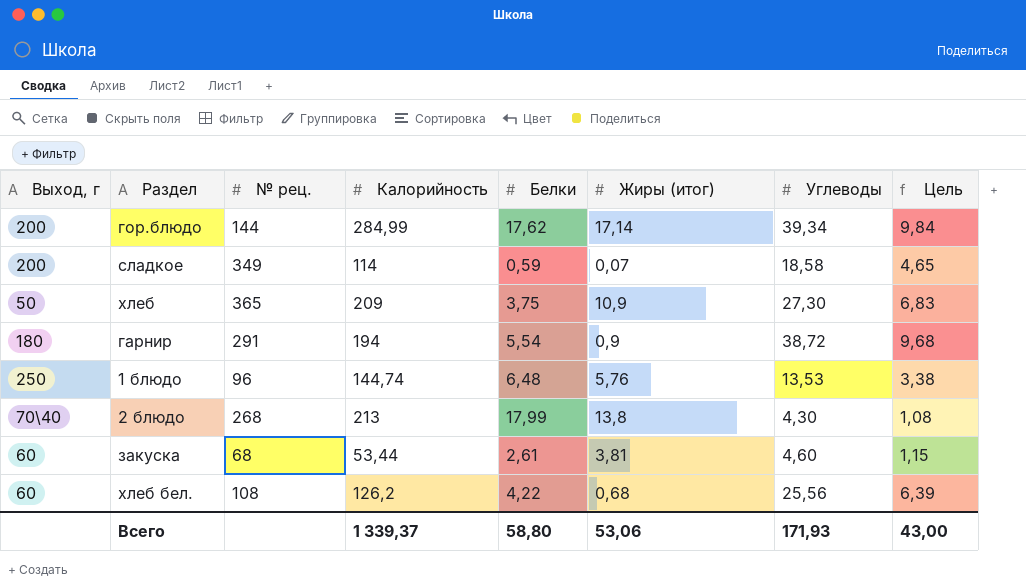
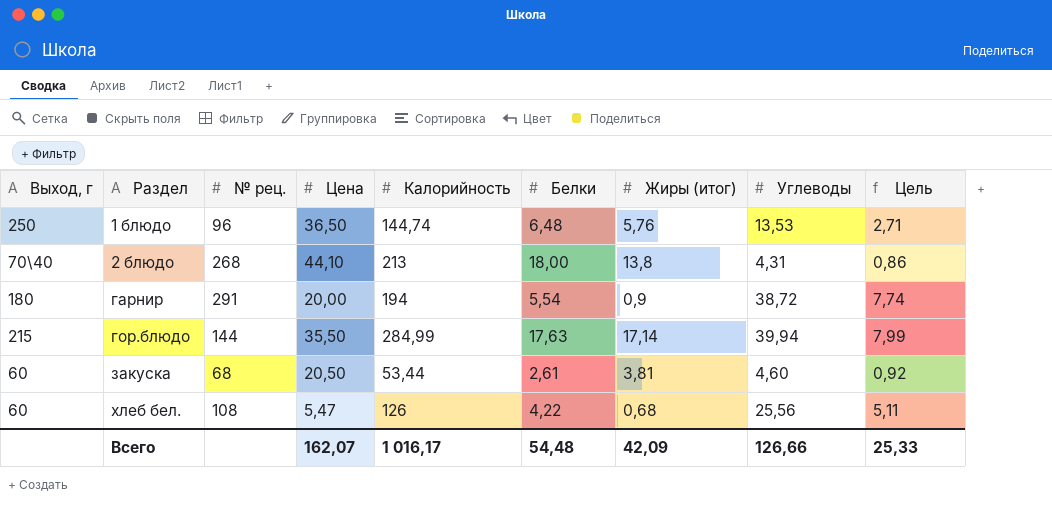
row order: none -> Раздел ascending
column Цена | position: none -> 4
column Цель | formula: [Углеводы] * 0,25 -> [Углеводы] * 0,2
row сладкое: 200 | 349 | 114 | 0,59 | 0,07 | 18,58 | 4,65 -> none
row хлеб: 50 | 365 | 209 | 3,75 | 10,9 | 27,30 | 6,83 -> none
2 блюдо | Белки: 17,99 -> 18,00
2 блюдо | Углеводы: 4,30 -> 4,31
гор.блюдо | Выход, г: 200 -> 215
гор.блюдо | Белки: 17,62 -> 17,63
гор.блюдо | Углеводы: 39,34 -> 39,94
хлеб бел. | Калорийность: 126,2 -> 126
Всего | Калорийность: 1 339,37 -> 1 016,17
Всего | Белки: 58,80 -> 54,48
Всего | Жиры (итог): 53,06 -> 42,09
Всего | Углеводы: 171,93 -> 126,66
Всего | Цель: 43,00 -> 25,33

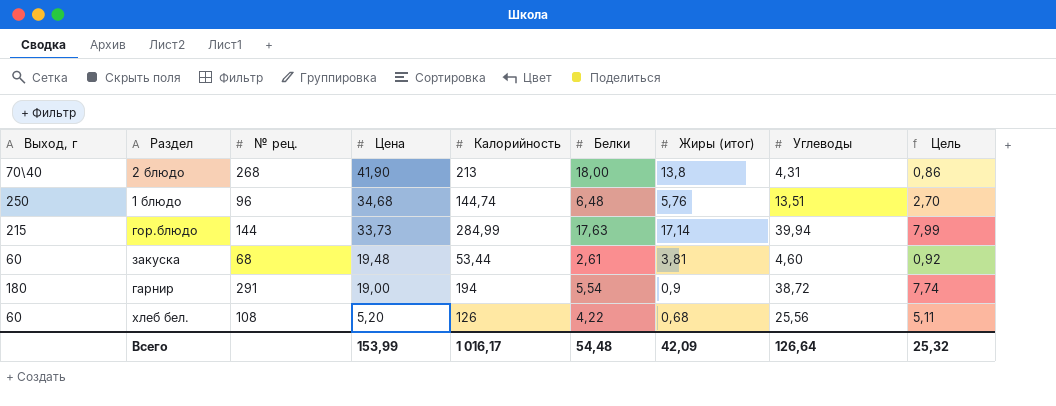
row order: Раздел ascending -> Цена descending
2 блюдо | Цена: 44,10 -> 41,90
1 блюдо | Цена: 36,50 -> 34,68
1 блюдо | Углеводы: 13,53 -> 13,51
1 блюдо | Цель: 2,71 -> 2,70
гор.блюдо | Цена: 35,50 -> 33,73
закуска | Цена: 20,50 -> 19,48
гарнир | Цена: 20,00 -> 19,00
хлеб бел. | Цена: 5,47 -> 5,20
Всего | Цена: 162,07 -> 153,99
Всего | Углеводы: 126,66 -> 126,64
Всего | Цель: 25,33 -> 25,32

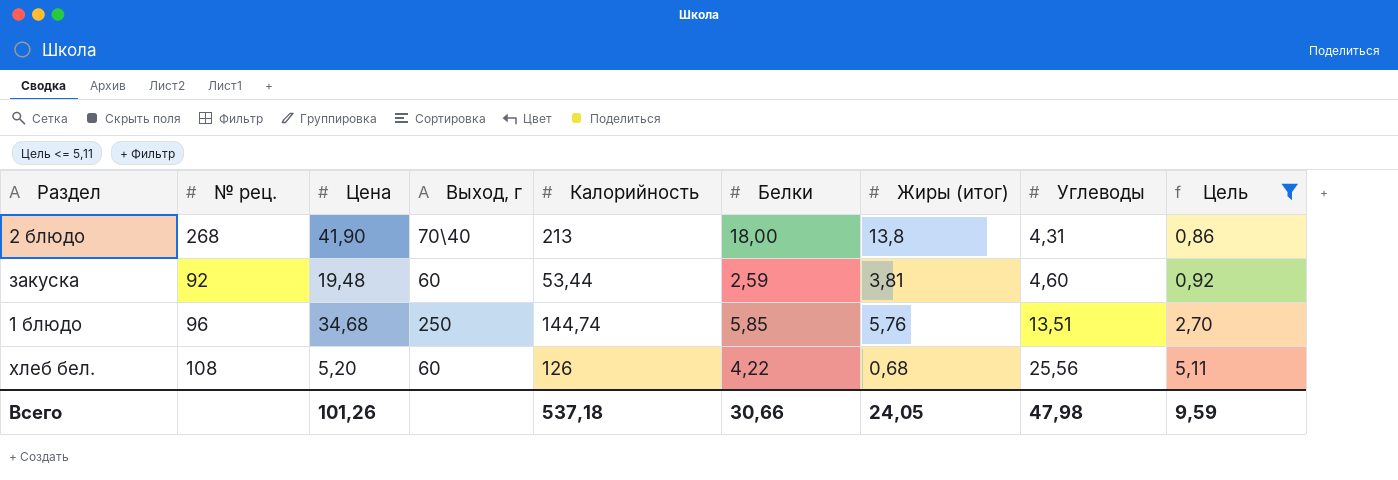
filter: none -> Цель <= 5,11
row order: Цена descending -> Углеводы ascending
column Выход, г | position: 1 -> 4
закуска | № рец.: 68 -> 92
закуска | Белки: 2,61 -> 2,59
1 блюдо | Белки: 6,48 -> 5,85
Всего | Цена: 153,99 -> 101,26
Всего | Калорийность: 1 016,17 -> 537,18
Всего | Белки: 54,48 -> 30,66
Всего | Жиры (итог): 42,09 -> 24,05
Всего | Углеводы: 126,64 -> 47,98
Всего | Цель: 25,32 -> 9,59

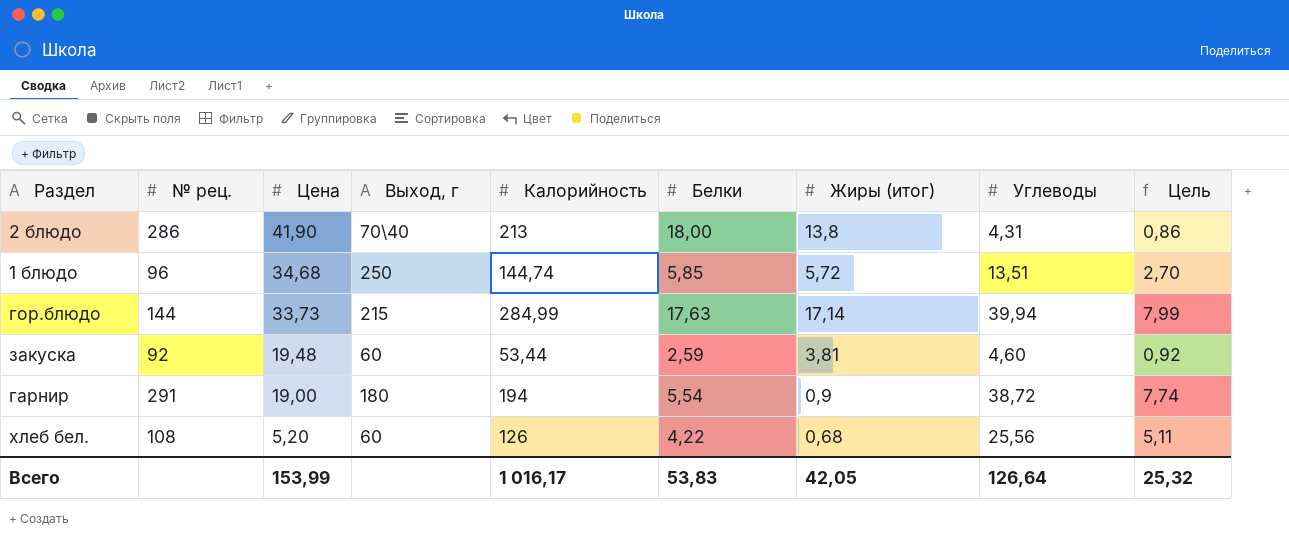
filter: Цель <= 5,11 -> none
row order: Углеводы ascending -> Цена descending
2 блюдо | № рец.: 268 -> 286
1 блюдо | Жиры (итог): 5,76 -> 5,72
Всего | Цена: 101,26 -> 153,99
Всего | Калорийность: 537,18 -> 1 016,17
Всего | Белки: 30,66 -> 53,83
Всего | Жиры (итог): 24,05 -> 42,05
Всего | Углеводы: 47,98 -> 126,64
Всего | Цель: 9,59 -> 25,32

